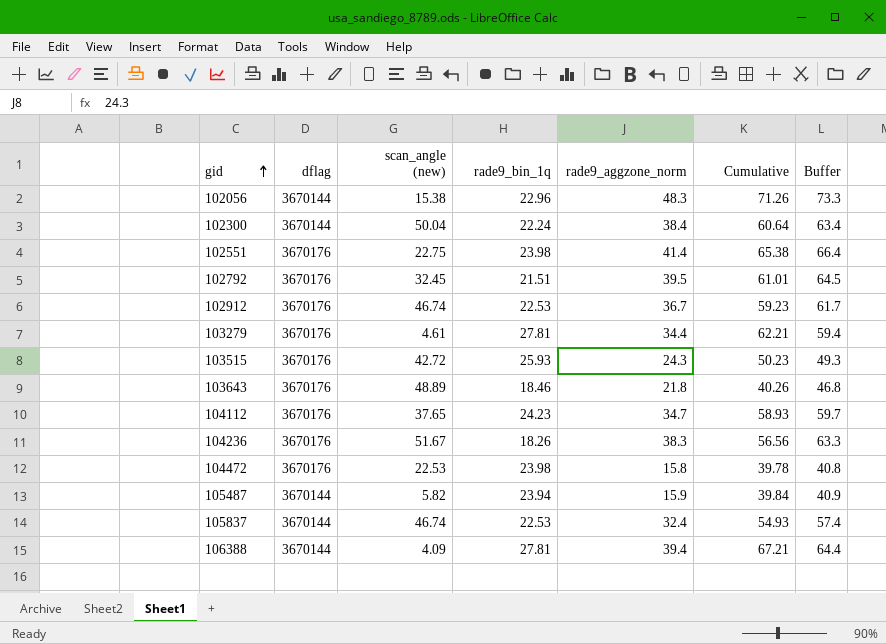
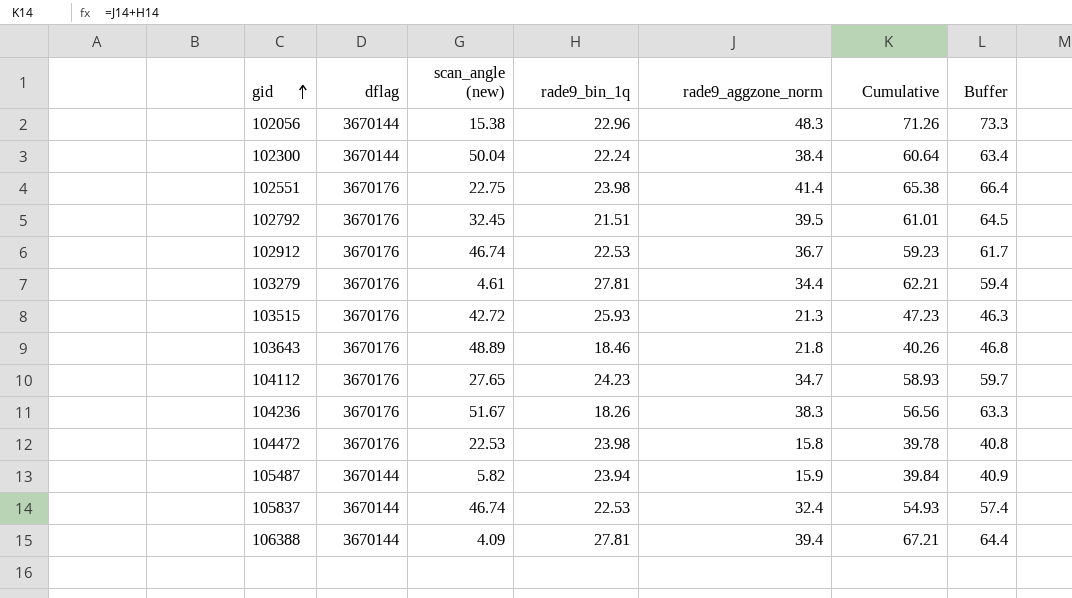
103515 | rade9_aggzone_norm: 24.3 -> 21.3
103515 | Cumulative: 50.23 -> 47.23
103515 | Buffer: 49.3 -> 46.3
104112 | scan_angle (new): 37.65 -> 27.65

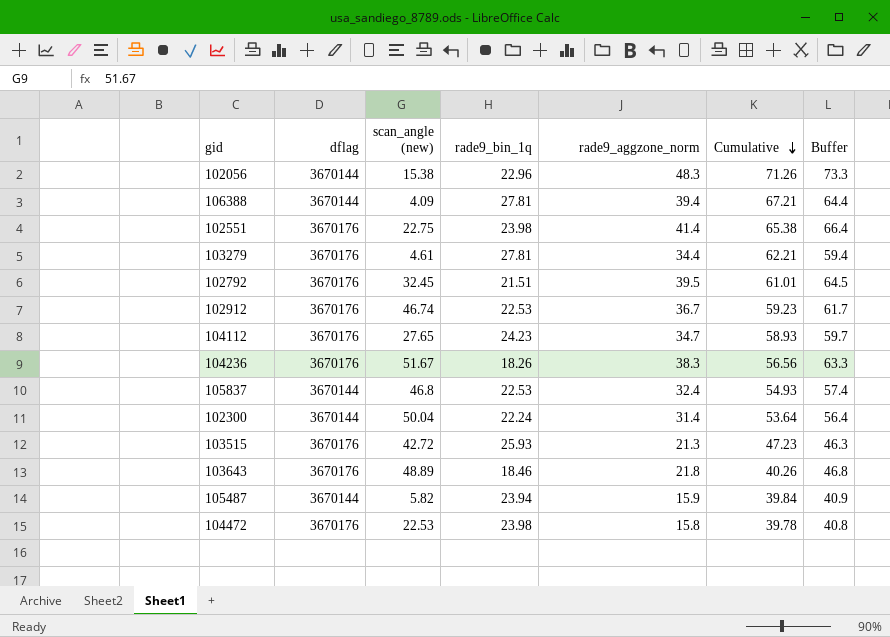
row order: gid ascending -> Cumulative descending
105837 | scan_angle (new): 46.74 -> 46.8
102300 | rade9_aggzone_norm: 38.4 -> 31.4
102300 | Cumulative: 60.64 -> 53.64
102300 | Buffer: 63.4 -> 56.4

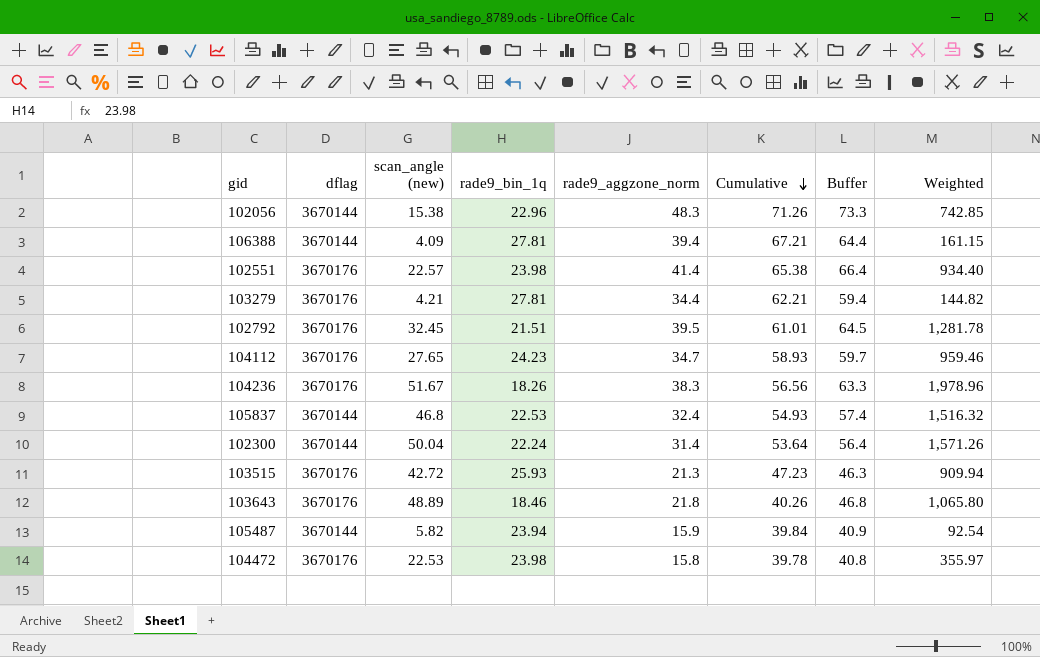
column Weighted | formula: none -> [scan_angle (new)] * [rade9_aggzone_norm]
row 102912: 3670176 | 46.74 | 22.53 | 36.7 | 59.23 | 61.7 -> none
102551 | scan_angle (new): 22.75 -> 22.57
103279 | scan_angle (new): 4.61 -> 4.21

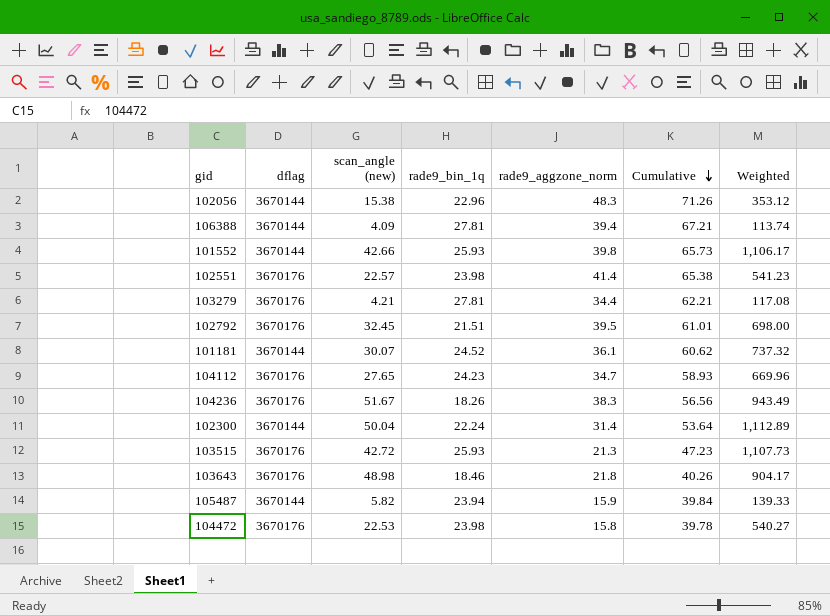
column Buffer | formula: [rade9_aggzone_norm] + 25 -> none
column Weighted | formula: [scan_angle (new)] * [rade9_aggzone_norm] -> [scan_angle (new)] * [rade9_bin_1q]
row 105837: 3670144 | 46.8 | 22.53 | 32.4 | 54.93 | 57.4 | 1,516.32 -> none
row 101552: none -> 3670144 | 42.66 | 25.93 | 39.8 | 65.73 | 1,106.17
row 101181: none -> 3670144 | 30.07 | 24.52 | 36.1 | 60.62 | 737.32
103643 | scan_angle (new): 48.89 -> 48.98

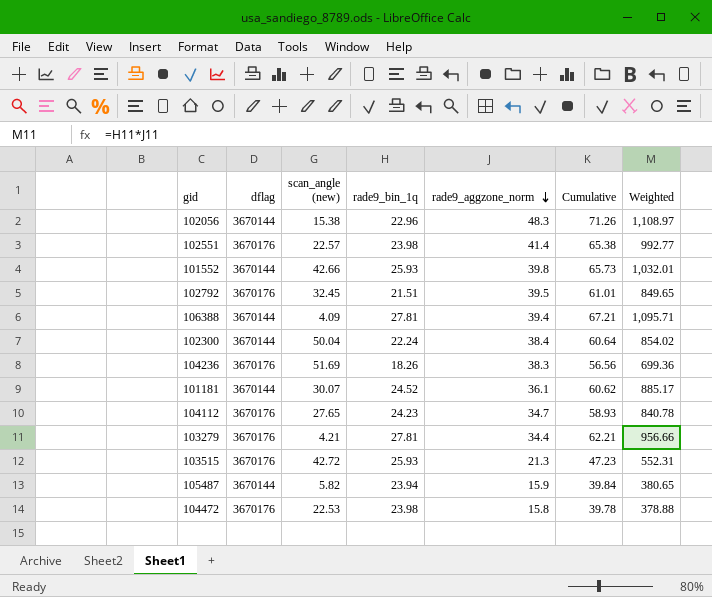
row order: Cumulative descending -> rade9_aggzone_norm descending
column Weighted | formula: [scan_angle (new)] * [rade9_bin_1q] -> [rade9_bin_1q] * [rade9_aggzone_norm]
row 103643: 3670176 | 48.98 | 18.46 | 21.8 | 40.26 | 904.17 -> none
102300 | rade9_aggzone_norm: 31.4 -> 38.4
102300 | Cumulative: 53.64 -> 60.64
104236 | scan_angle (new): 51.67 -> 51.69

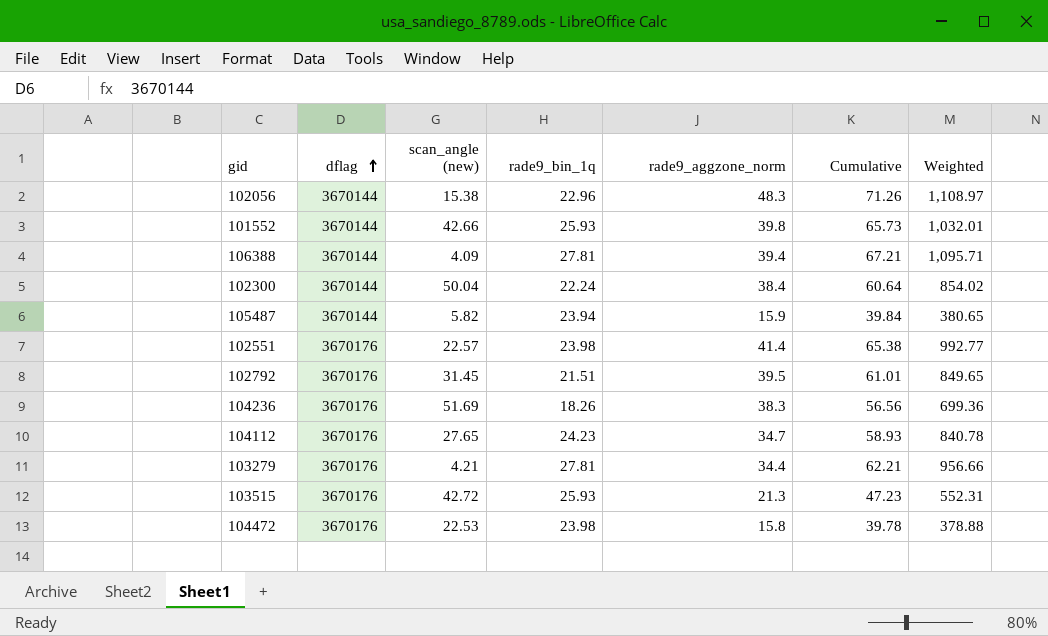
row order: rade9_aggzone_norm descending -> dflag ascending
row 101181: 3670144 | 30.07 | 24.52 | 36.1 | 60.62 | 885.17 -> none
102792 | scan_angle (new): 32.45 -> 31.45

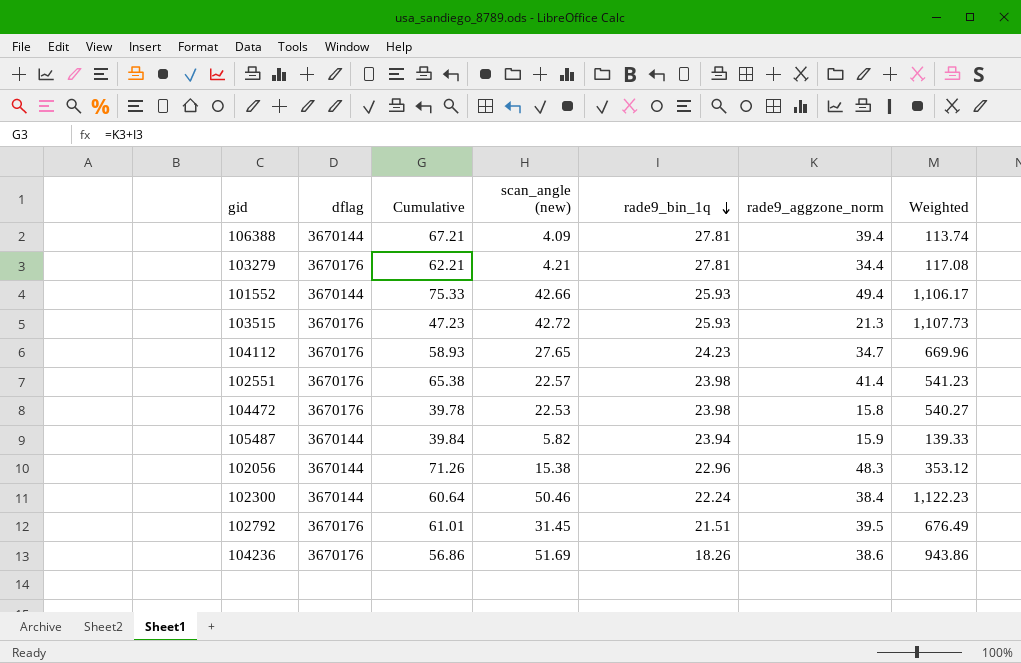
row order: dflag ascending -> rade9_bin_1q descending
column Cumulative | position: 6 -> 3
column Weighted | formula: [rade9_bin_1q] * [rade9_aggzone_norm] -> [scan_angle (new)] * [rade9_bin_1q]
101552 | Cumulative: 65.73 -> 75.33
101552 | rade9_aggzone_norm: 39.8 -> 49.4
102300 | scan_angle (new): 50.04 -> 50.46
104236 | Cumulative: 56.56 -> 56.86
104236 | rade9_aggzone_norm: 38.3 -> 38.6

